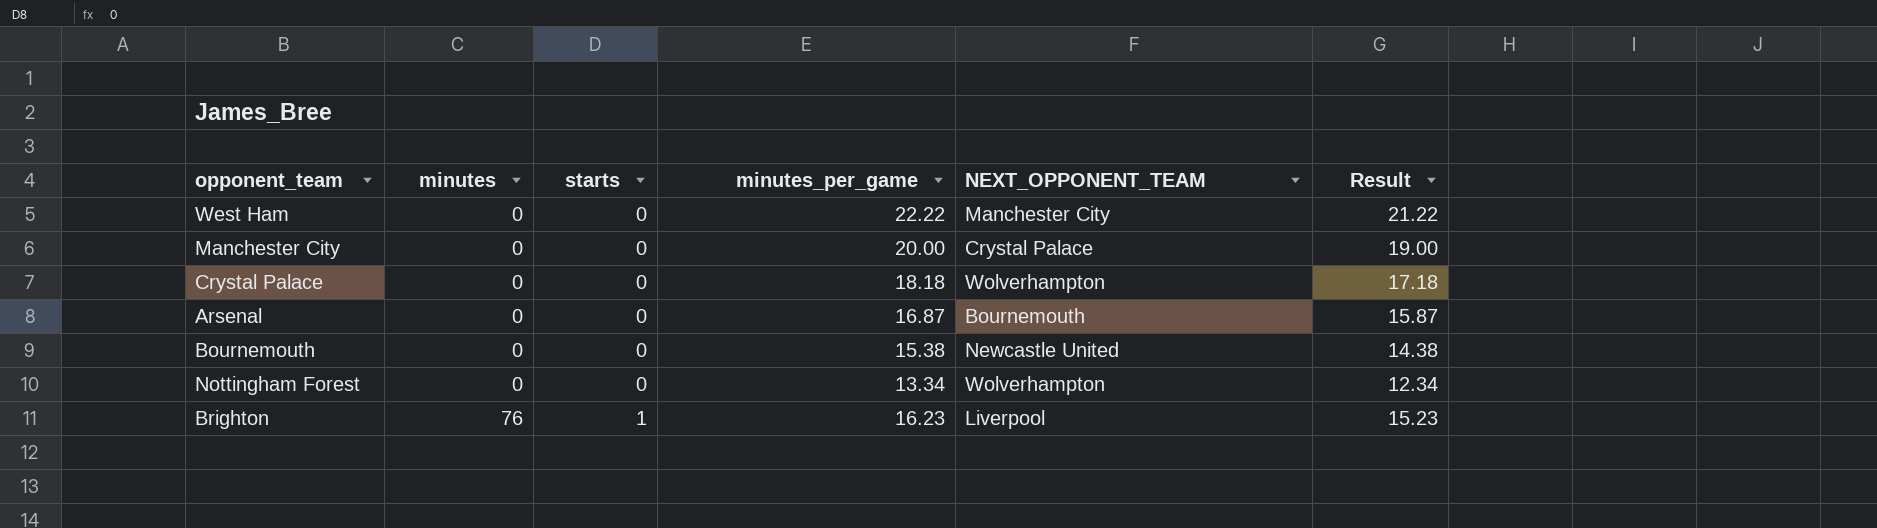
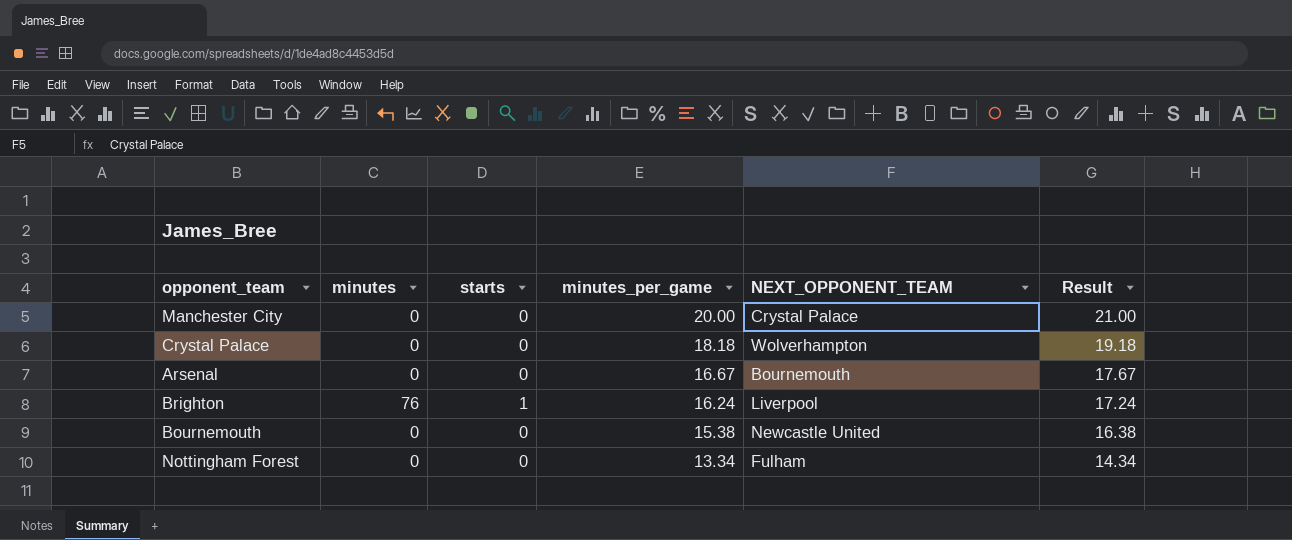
row order: minutes ascending -> minutes_per_game descending
column Result | formula: [minutes_per_game] - 1 -> [minutes_per_game] + 1
row West Ham: 0 | 0 | 22.22 | Manchester City | 21.22 -> none
Arsenal | minutes_per_game: 16.87 -> 16.67
Brighton | minutes_per_game: 16.23 -> 16.24
Nottingham Forest | NEXT_OPPONENT_TEAM: Wolverhampton -> Fulham

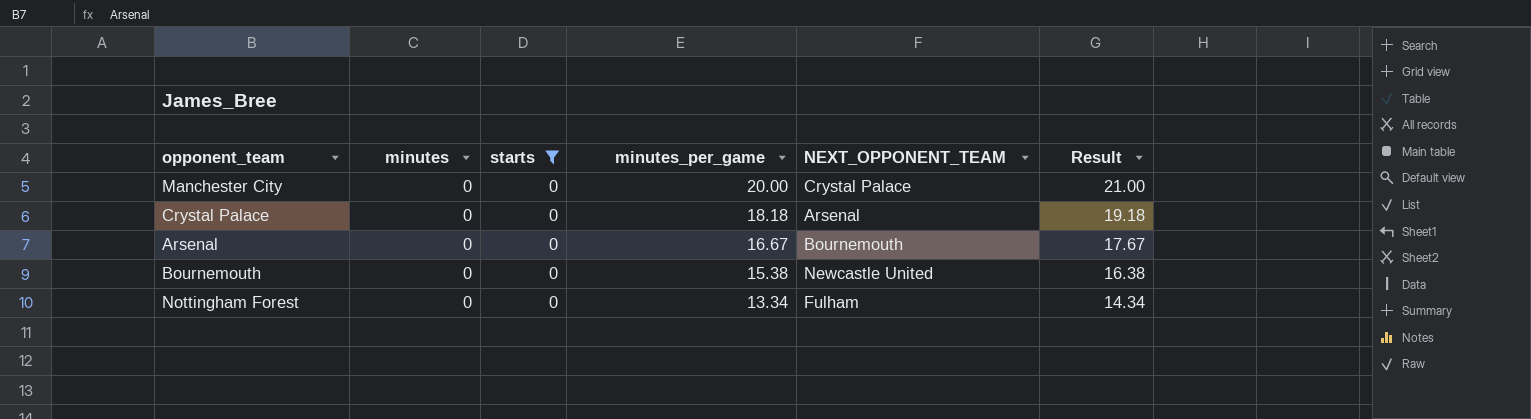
filter: none -> starts = 0
Crystal Palace | NEXT_OPPONENT_TEAM: Wolverhampton -> Arsenal

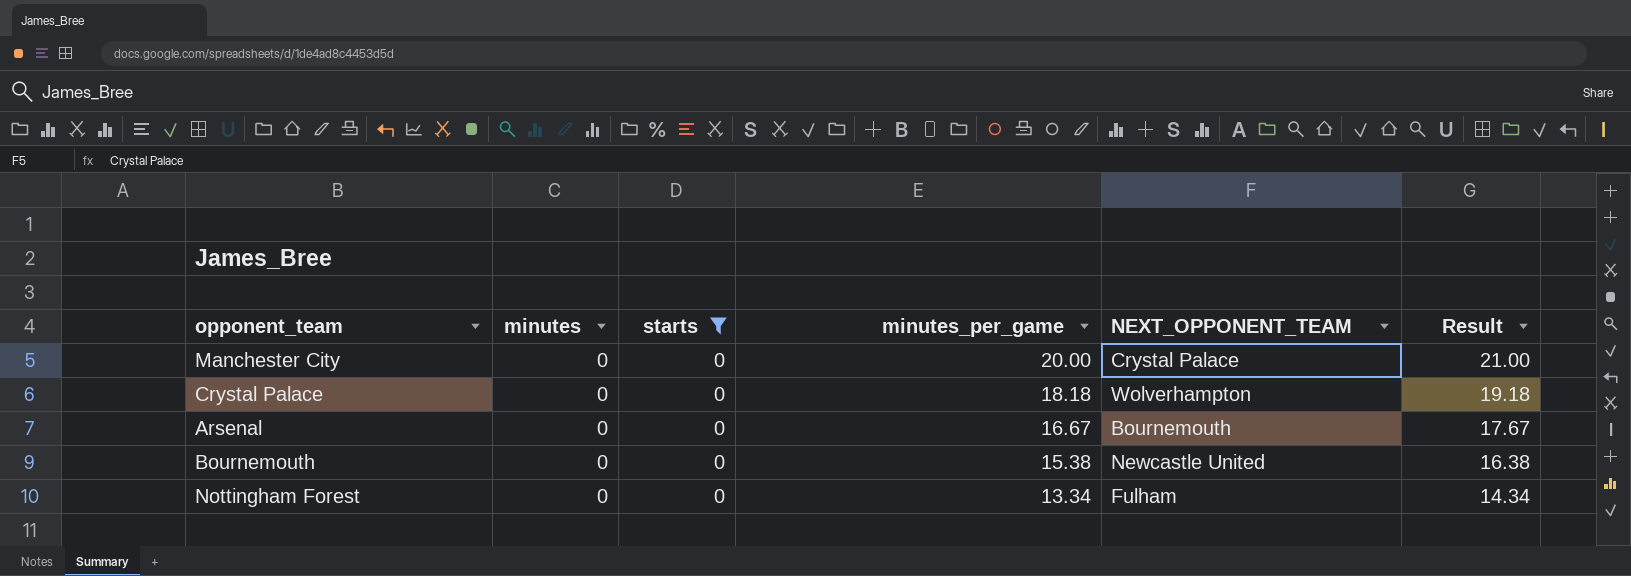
Crystal Palace | NEXT_OPPONENT_TEAM: Arsenal -> Wolverhampton

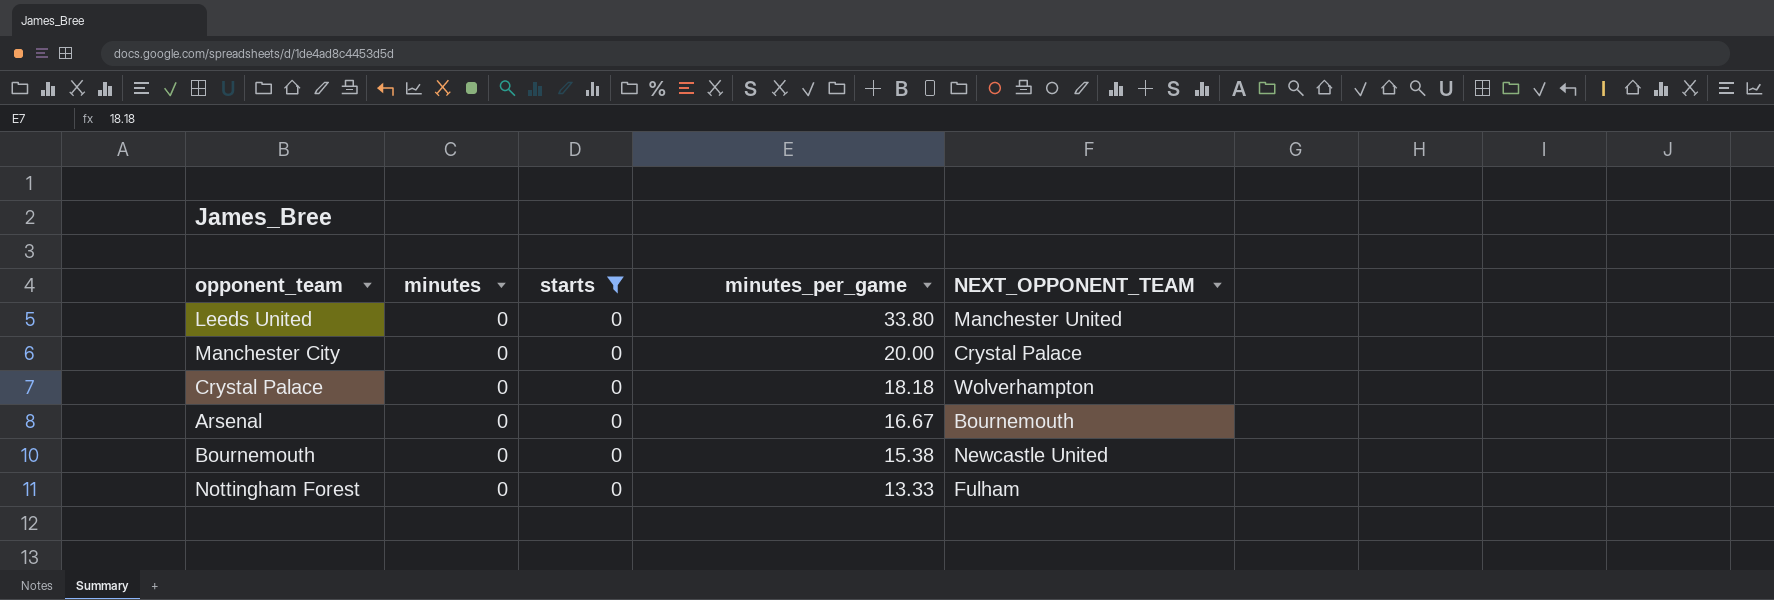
column Result | formula: [minutes_per_game] + 1 -> none
row Leeds United: none -> 0 | 0 | 33.80 | Manchester United
Nottingham Forest | minutes_per_game: 13.34 -> 13.33

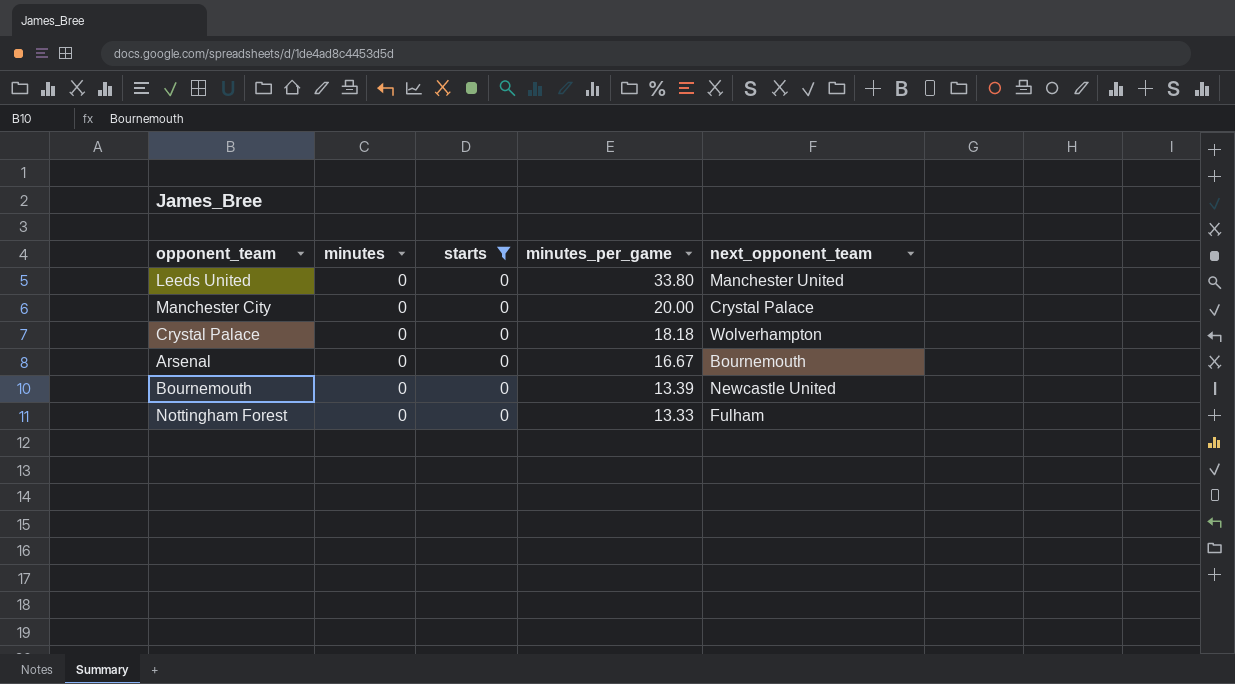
column name: NEXT_OPPONENT_TEAM -> next_opponent_team
Bournemouth | minutes_per_game: 15.38 -> 13.39

